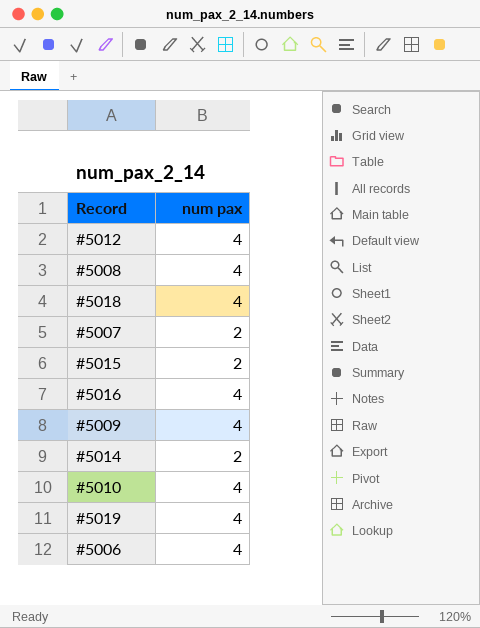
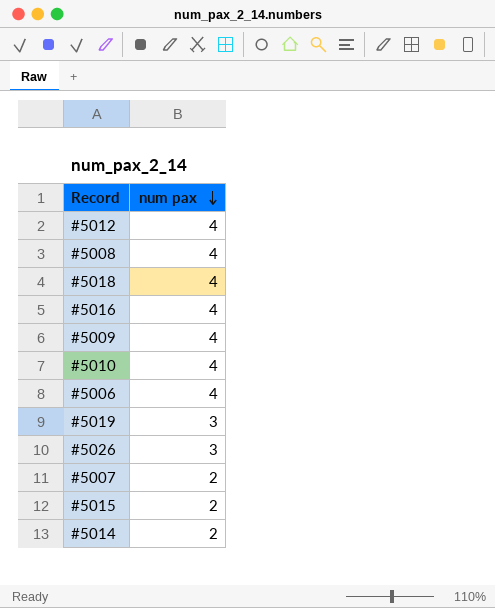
row order: none -> num pax descending
#5019 | num pax: 4 -> 3
row #5026: none -> 3

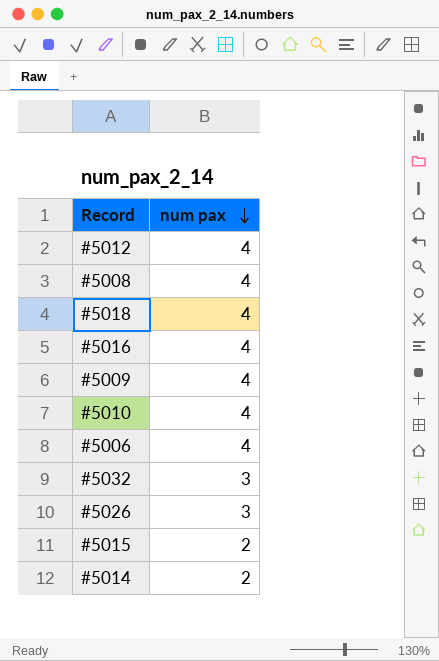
row #5019: 3 -> none
row #5007: 2 -> none
row #5032: none -> 3

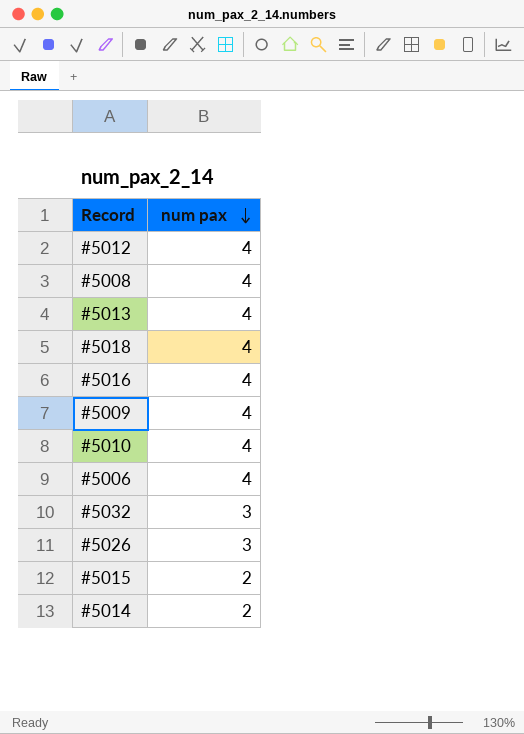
row #5013: none -> 4

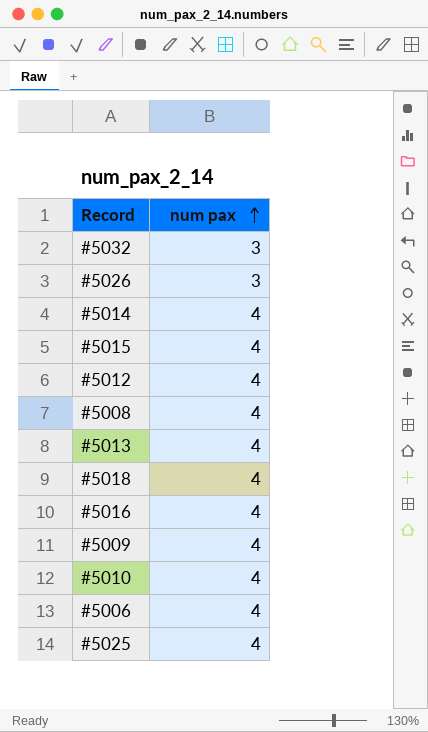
row order: num pax descending -> num pax ascending
#5014 | num pax: 2 -> 4
#5015 | num pax: 2 -> 4
row #5025: none -> 4

